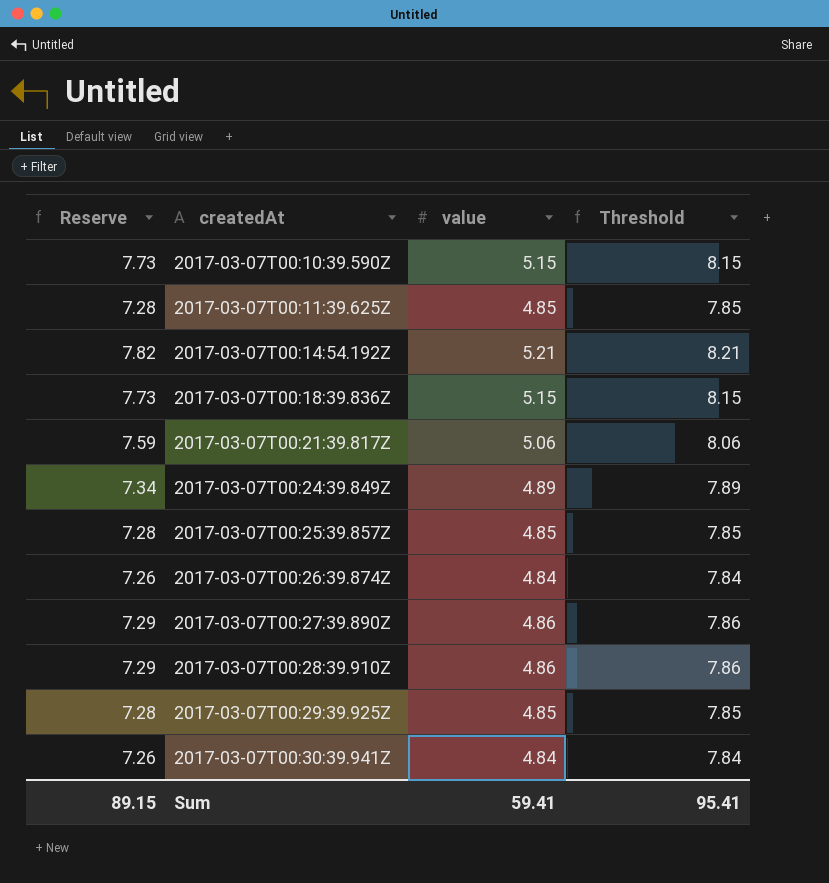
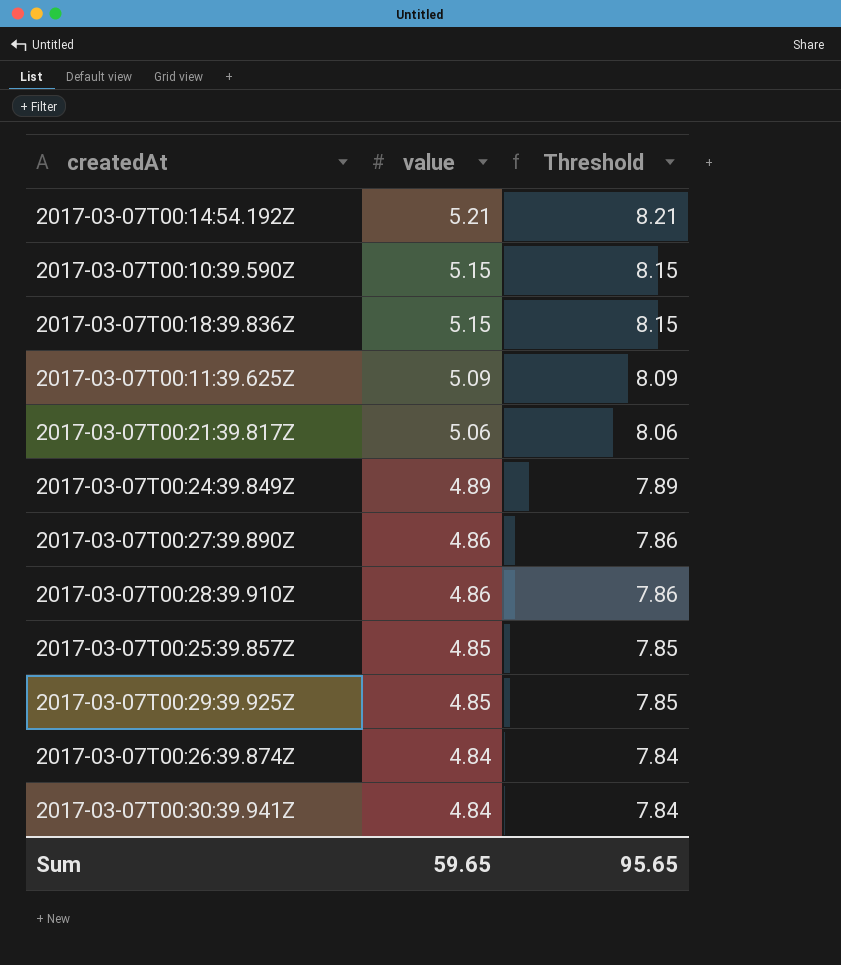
row order: createdAt ascending -> value descending
column Reserve | formula: [value] * 1.5 -> none
2017-03-07T00:11:39.625Z | value: 4.85 -> 5.09
2017-03-07T00:11:39.625Z | Threshold: 7.85 -> 8.09
Sum | value: 59.41 -> 59.65
Sum | Threshold: 95.41 -> 95.65

